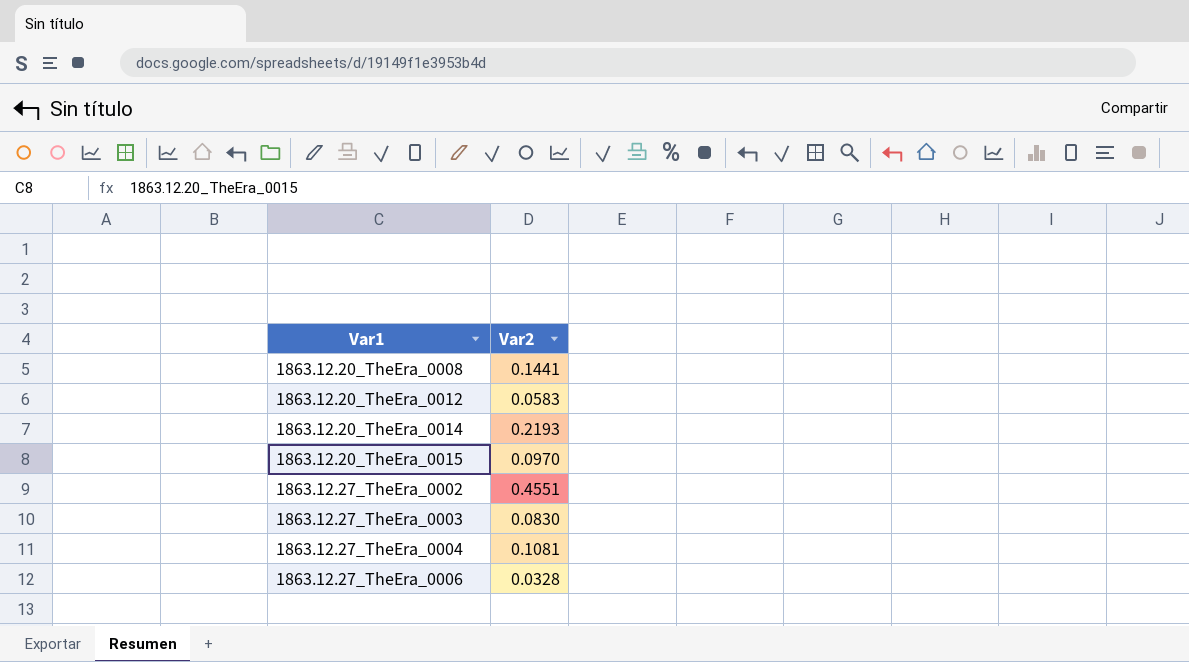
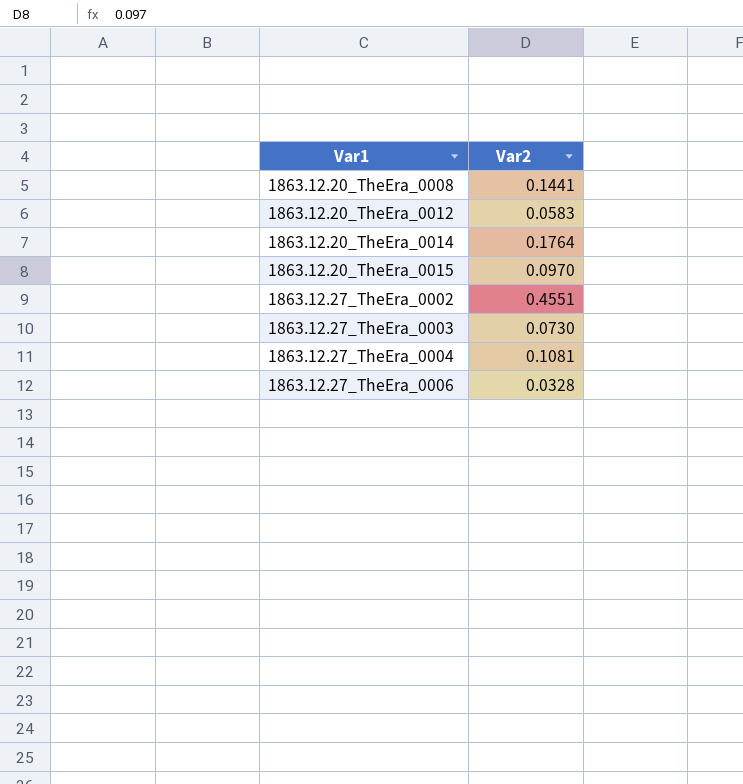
1863.12.20_TheEra_0014 | Var2: 0.2193 -> 0.1764
1863.12.27_TheEra_0003 | Var2: 0.0830 -> 0.0730

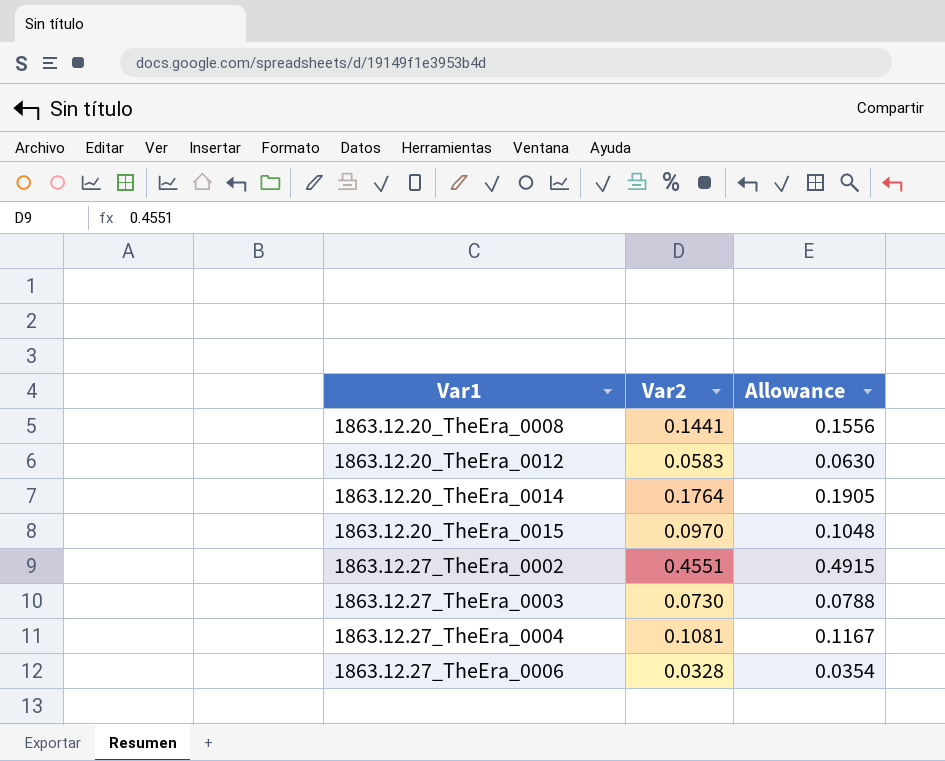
column Allowance | formula: none -> [Var2] * 1.08

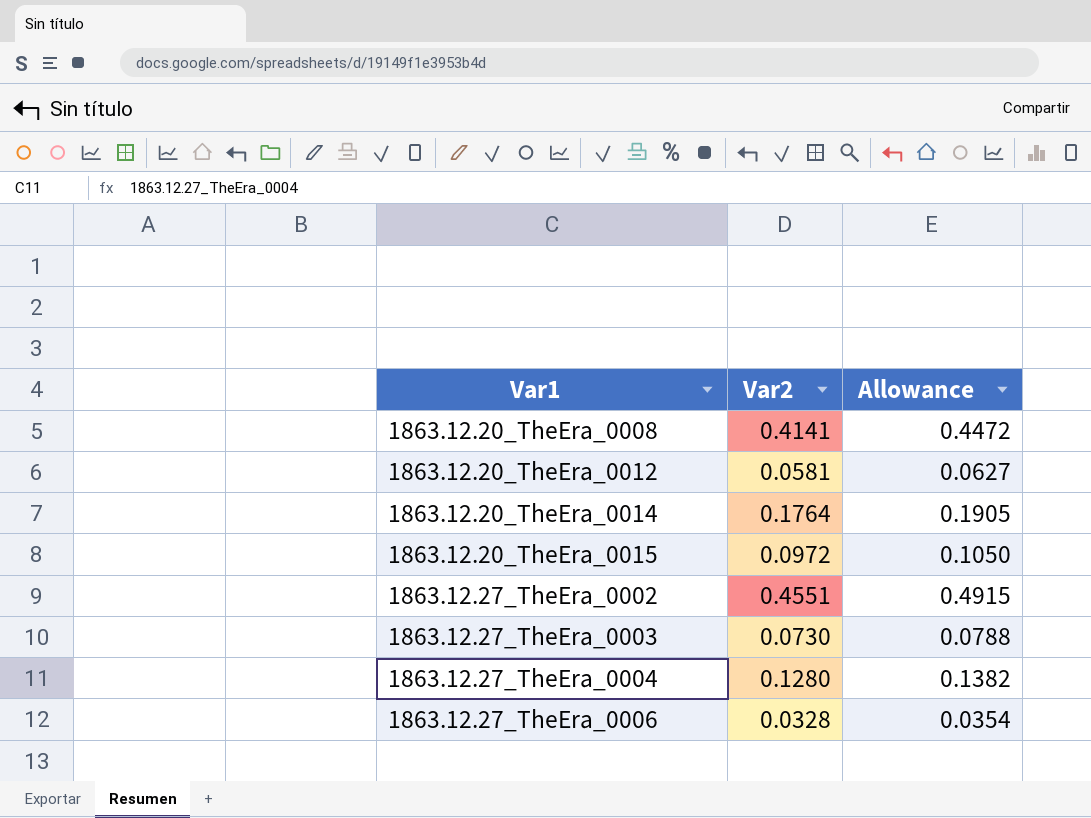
1863.12.20_TheEra_0008 | Var2: 0.1441 -> 0.4141
1863.12.20_TheEra_0008 | Allowance: 0.1556 -> 0.4472
1863.12.20_TheEra_0012 | Var2: 0.0583 -> 0.0581
1863.12.20_TheEra_0012 | Allowance: 0.0630 -> 0.0627
1863.12.20_TheEra_0015 | Var2: 0.0970 -> 0.0972
1863.12.20_TheEra_0015 | Allowance: 0.1048 -> 0.1050
1863.12.27_TheEra_0004 | Var2: 0.1081 -> 0.1280
1863.12.27_TheEra_0004 | Allowance: 0.1167 -> 0.1382

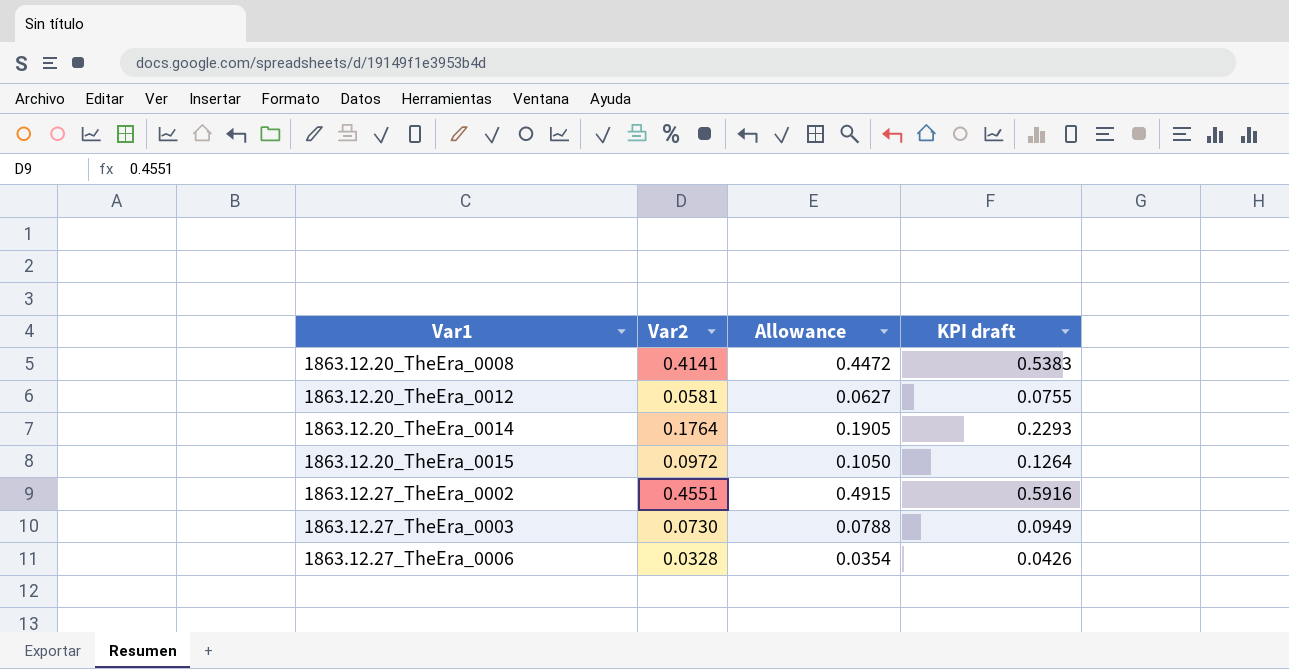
column KPI draft | formula: none -> [Var2] * 1.3
row 1863.12.27_TheEra_0004: 0.1280 | 0.1382 -> none

